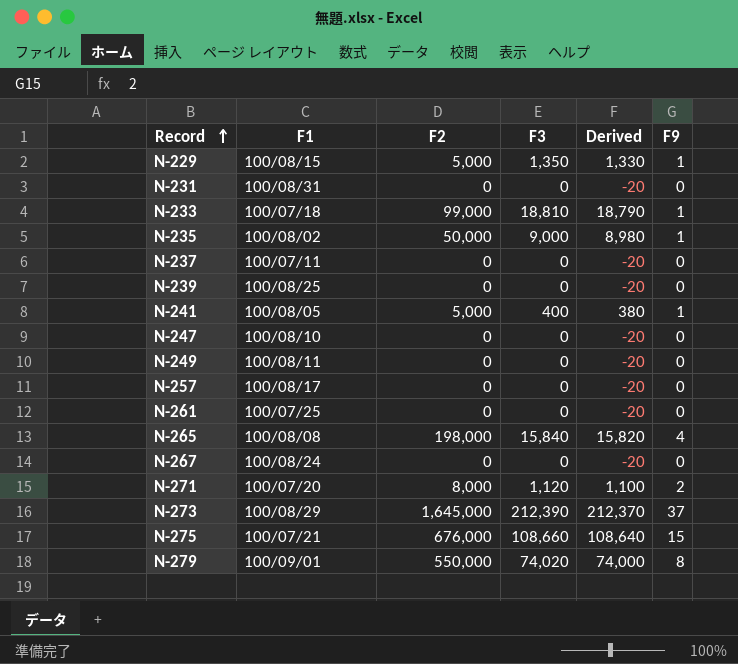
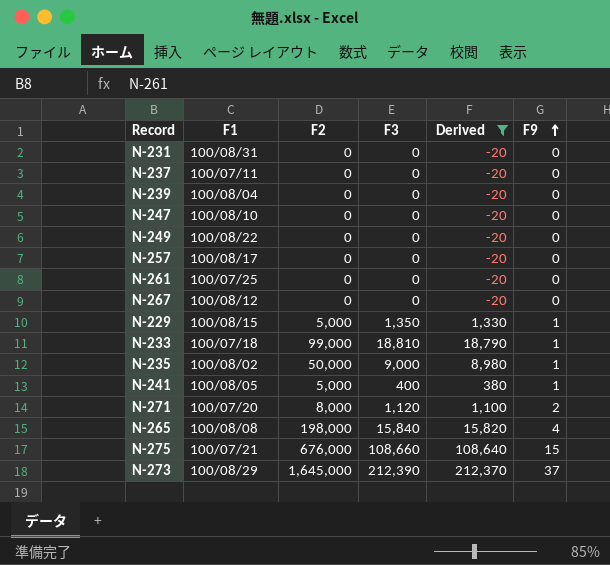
filter: none -> Derived != 74,000
row order: Record ascending -> F9 ascending
N-239 | F1: 100/08/25 -> 100/08/04
N-249 | F1: 100/08/11 -> 100/08/22
N-267 | F1: 100/08/24 -> 100/08/12

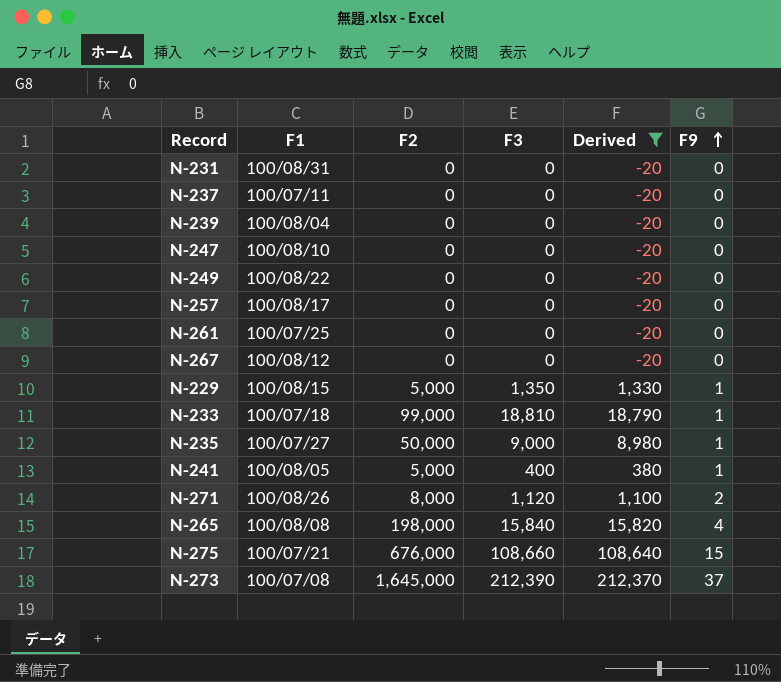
N-235 | F1: 100/08/02 -> 100/07/27
N-271 | F1: 100/07/20 -> 100/08/26
N-273 | F1: 100/08/29 -> 100/07/08

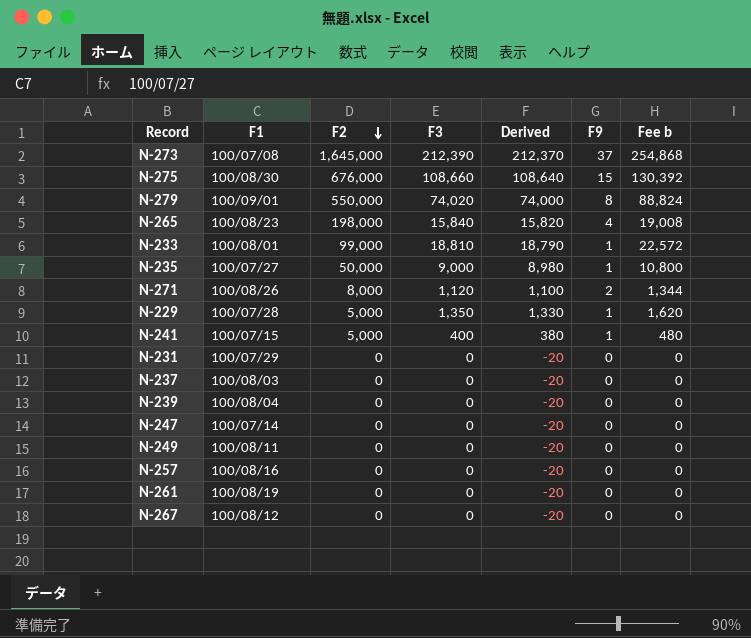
filter: Derived != 74,000 -> none
row order: F9 ascending -> F2 descending
column Fee b | formula: none -> [F3] * 1.2
N-275 | F1: 100/07/21 -> 100/08/30
N-265 | F1: 100/08/08 -> 100/08/23
N-233 | F1: 100/07/18 -> 100/08/01
N-229 | F1: 100/08/15 -> 100/07/28
N-241 | F1: 100/08/05 -> 100/07/15
N-231 | F1: 100/08/31 -> 100/07/29
N-237 | F1: 100/07/11 -> 100/08/03
N-247 | F1: 100/08/10 -> 100/07/14
N-249 | F1: 100/08/22 -> 100/08/11
N-257 | F1: 100/08/17 -> 100/08/16
N-261 | F1: 100/07/25 -> 100/08/19

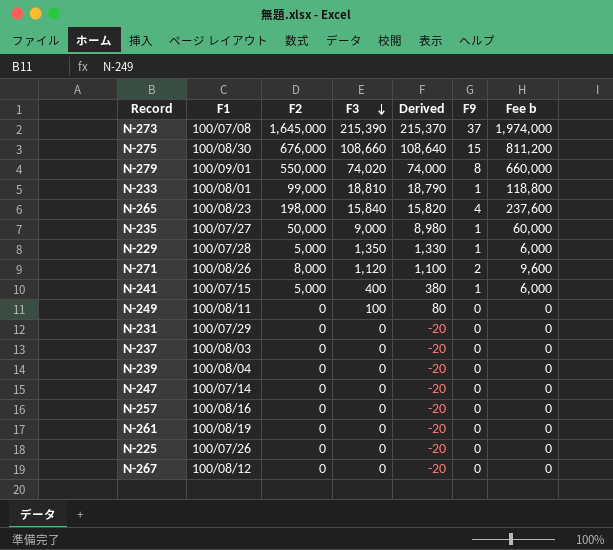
row order: F2 descending -> F3 descending
column Fee b | formula: [F3] * 1.2 -> [F2] * 1.2
N-273 | F3: 212,390 -> 215,390
N-273 | Derived: 212,370 -> 215,370
N-249 | F3: 0 -> 100
N-249 | Derived: -20 -> 80
row N-225: none -> 100/07/26 | 0 | 0 | -20 | 0 | 0

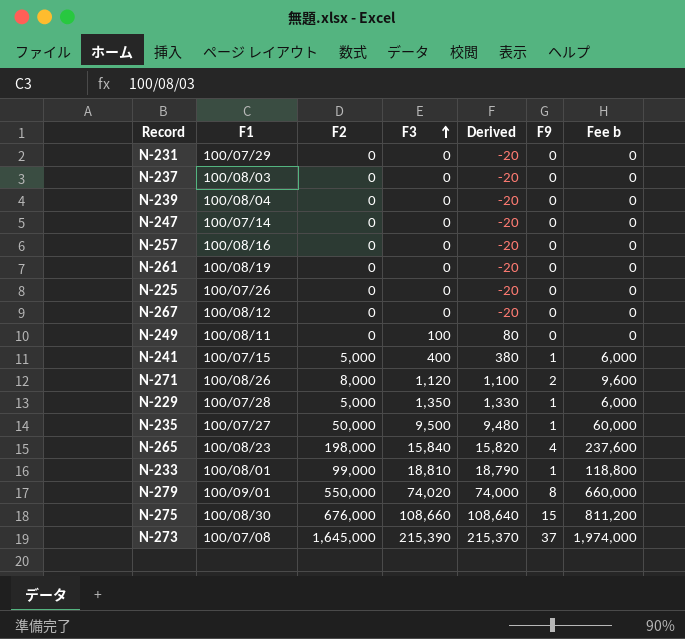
row order: F3 descending -> F3 ascending
N-235 | F3: 9,000 -> 9,500
N-235 | Derived: 8,980 -> 9,480

